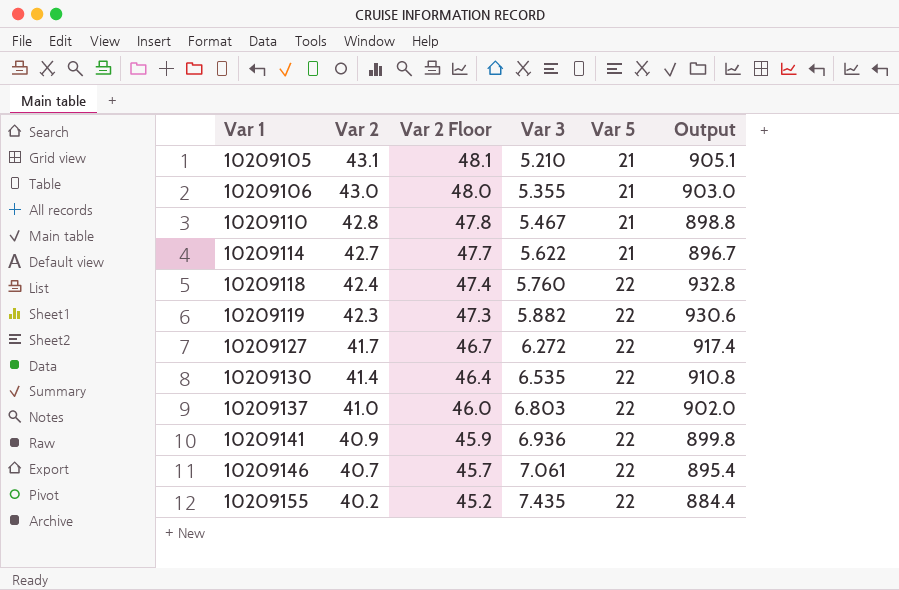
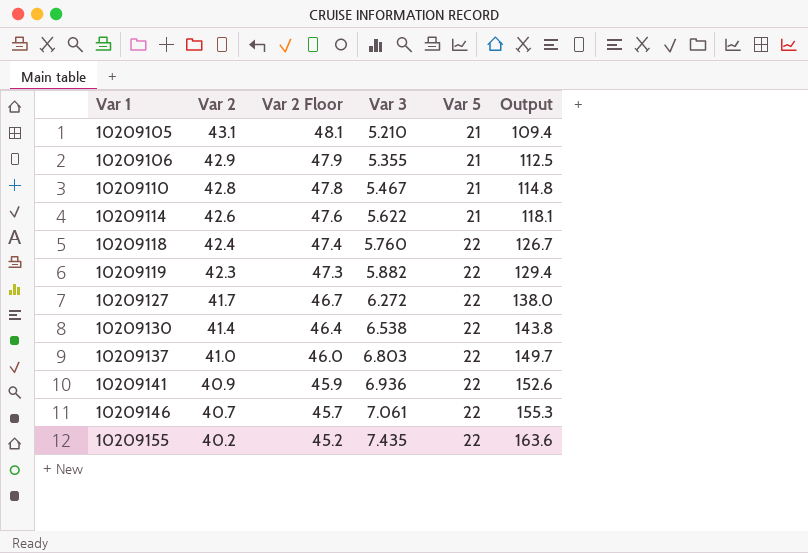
column Output | formula: [Var 2] * [Var 5] -> [Var 3] * [Var 5]
10209106 | Var 2: 43.0 -> 42.9
10209106 | Var 2 Floor: 48.0 -> 47.9
10209114 | Var 2: 42.7 -> 42.6
10209114 | Var 2 Floor: 47.7 -> 47.6
10209130 | Var 3: 6.535 -> 6.538

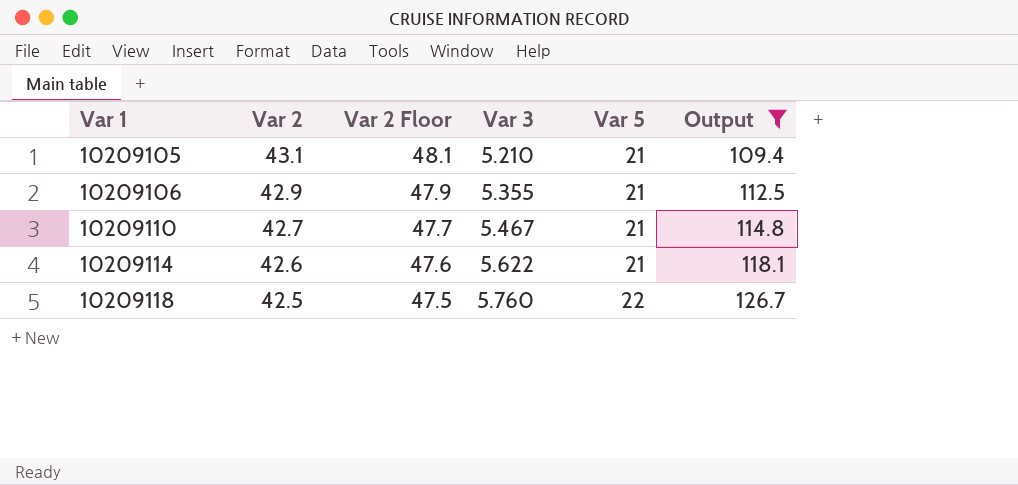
filter: none -> Output <= 126.7
10209110 | Var 2: 42.8 -> 42.7
10209110 | Var 2 Floor: 47.8 -> 47.7
10209118 | Var 2: 42.4 -> 42.5
10209118 | Var 2 Floor: 47.4 -> 47.5

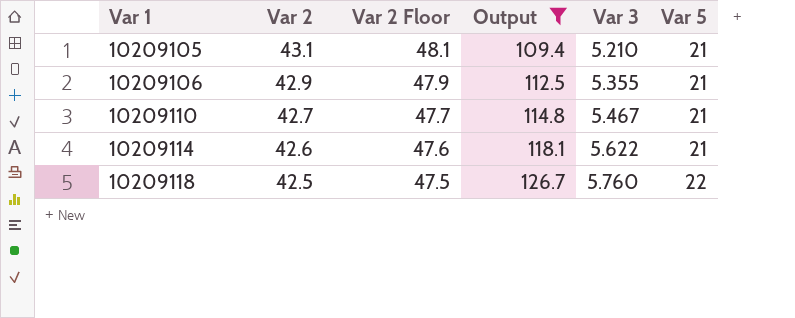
column Output | position: 6 -> 4

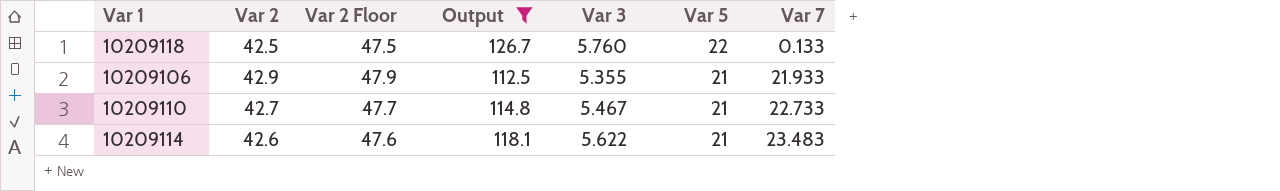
row order: Var 1 ascending -> Var 5 descending
column Var 7 | position: none -> 7
row 10209105: 43.1 | 48.1 | 109.4 | 5.210 | 21 -> none

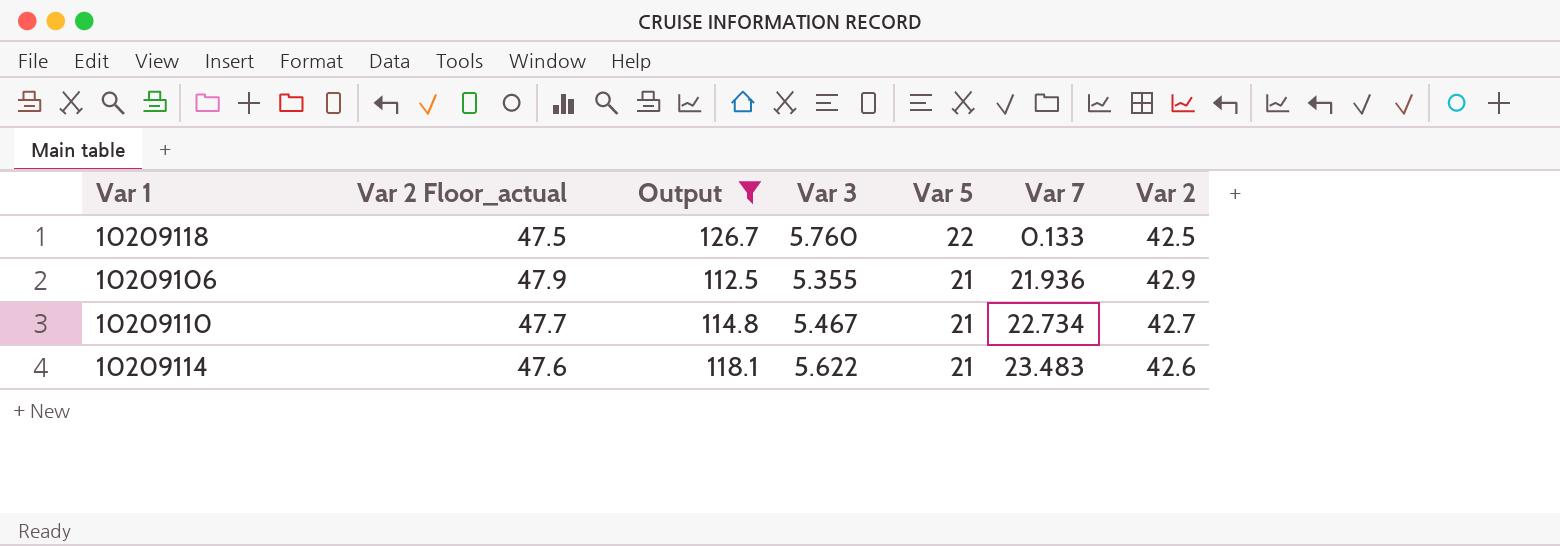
column name: Var 2 Floor -> Var 2 Floor_actual
column Var 2 | position: 2 -> 7
10209106 | Var 7: 21.933 -> 21.936
10209110 | Var 7: 22.733 -> 22.734

